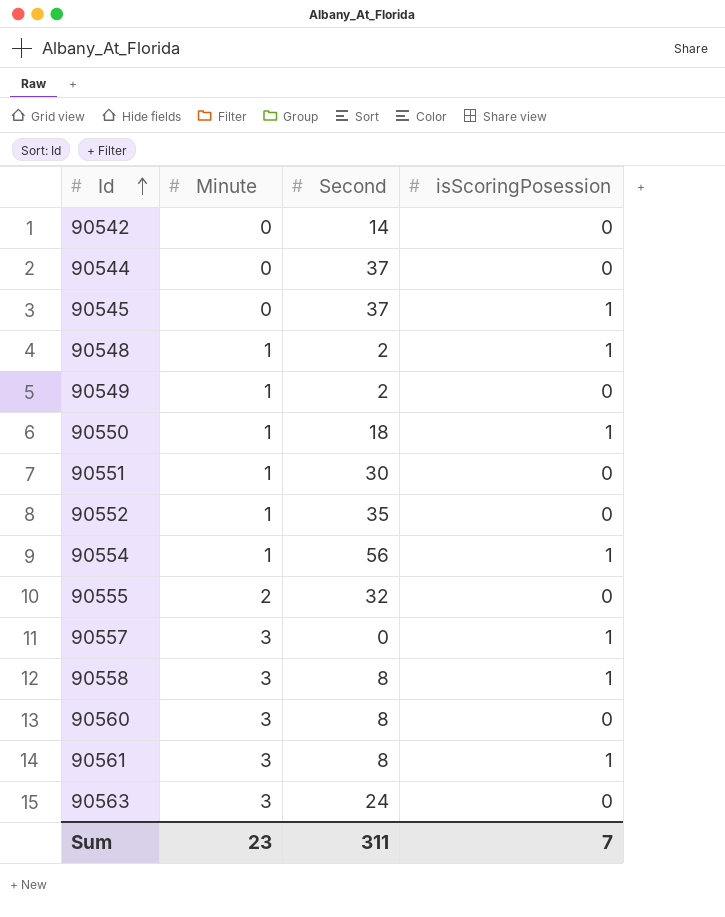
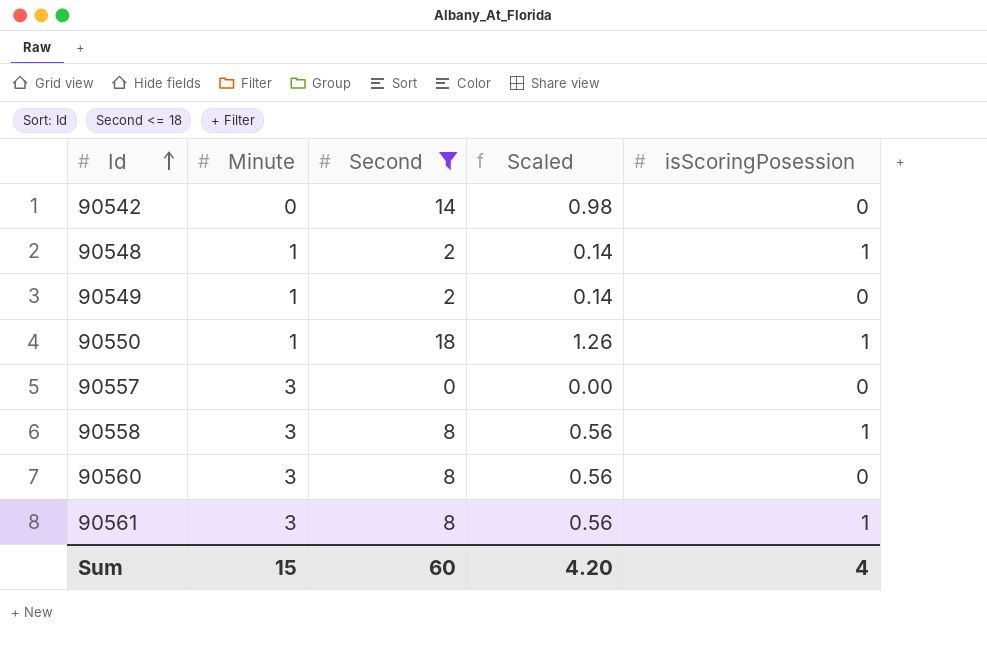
filter: none -> Second <= 18
column Scaled | formula: none -> [Second] * 0.07
90557 | isScoringPosession: 1 -> 0
Sum | Minute: 23 -> 15
Sum | Second: 311 -> 60
Sum | isScoringPosession: 7 -> 4

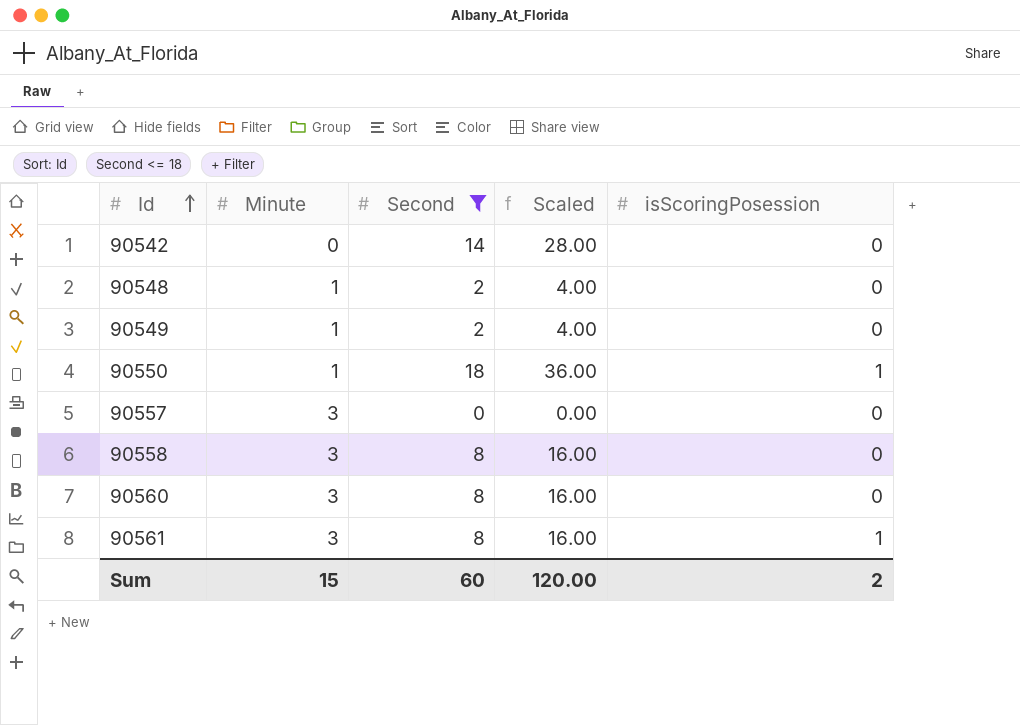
column Scaled | formula: [Second] * 0.07 -> [Second] * 2
90548 | isScoringPosession: 1 -> 0
90558 | isScoringPosession: 1 -> 0
Sum | Scaled: 4.20 -> 120.00
Sum | isScoringPosession: 4 -> 2

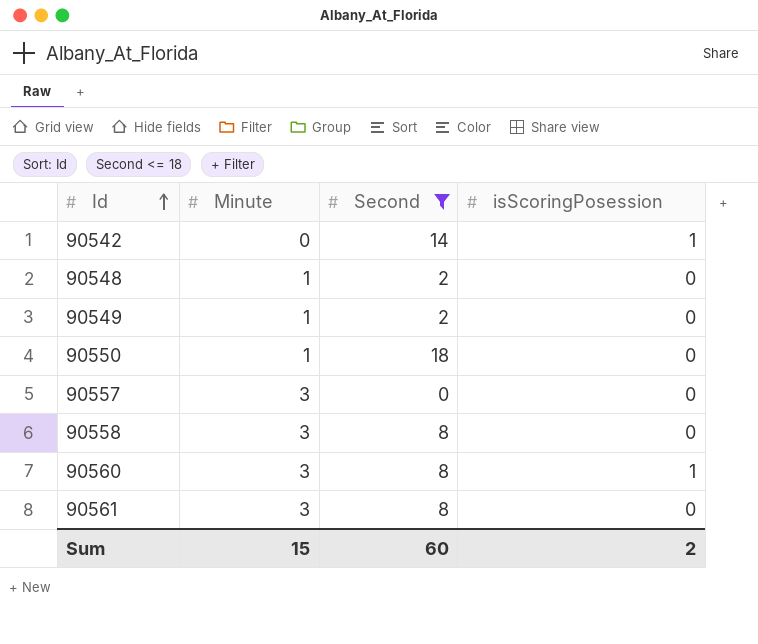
column Scaled | formula: [Second] * 2 -> none
90542 | isScoringPosession: 0 -> 1
90550 | isScoringPosession: 1 -> 0
90560 | isScoringPosession: 0 -> 1
90561 | isScoringPosession: 1 -> 0

